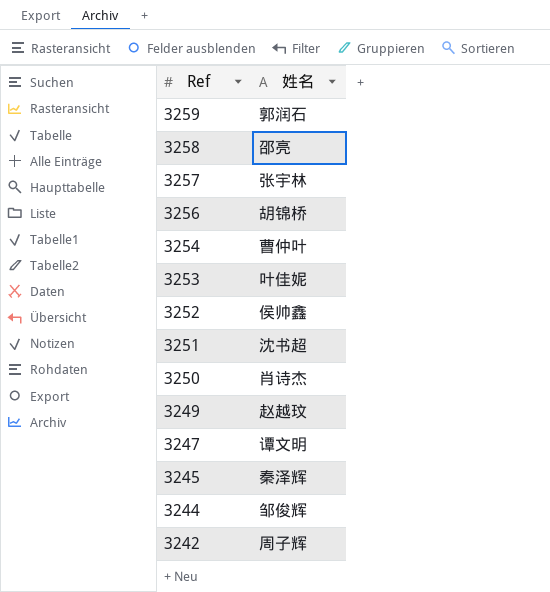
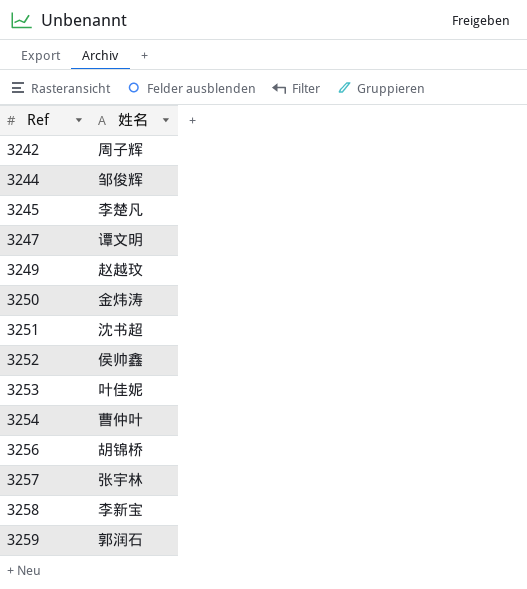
row order: Ref descending -> Ref ascending
3245 | 姓名: 秦泽辉 -> 李楚凡
3250 | 姓名: 肖诗杰 -> 金炜涛
3258 | 姓名: 邵亮 -> 李新宝

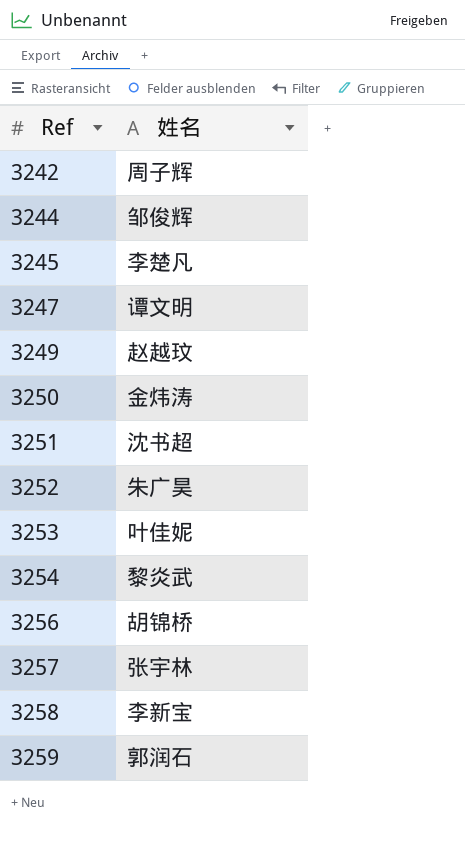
3252 | 姓名: 侯帅鑫 -> 朱广昊
3254 | 姓名: 曹仲叶 -> 黎炎武

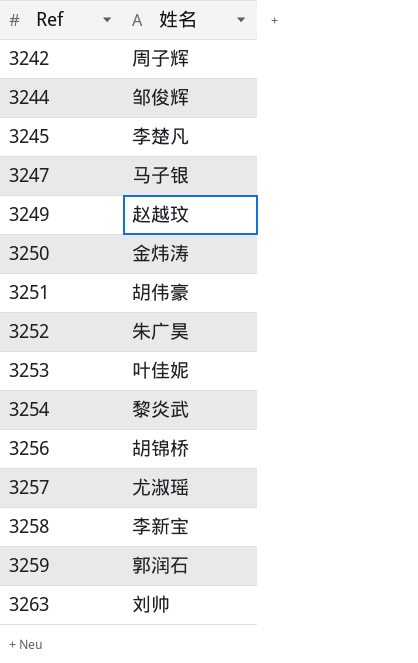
3247 | 姓名: 谭文明 -> 马子银
3251 | 姓名: 沈书超 -> 胡伟豪
3257 | 姓名: 张宇林 -> 尤淑瑶
row 3263: none -> 刘帅

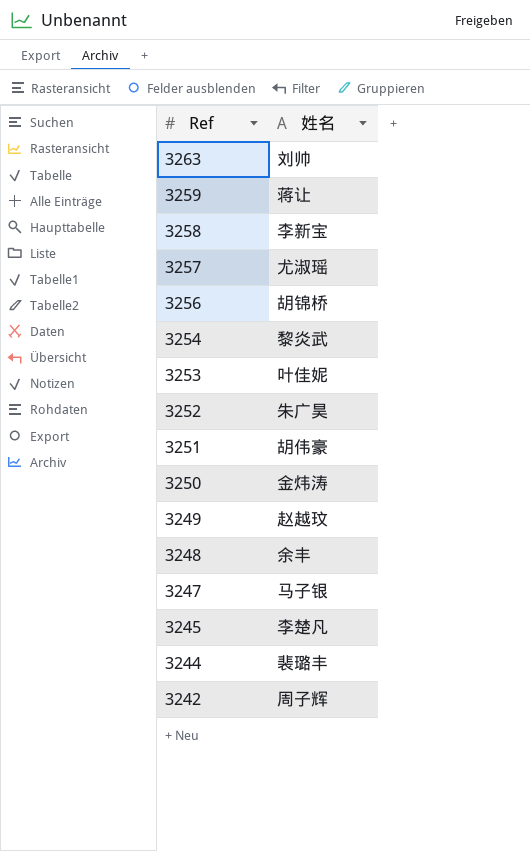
row order: Ref ascending -> Ref descending
3259 | 姓名: 郭润石 -> 蒋让
row 3248: none -> 余丰
3244 | 姓名: 邹俊辉 -> 裴璐丰

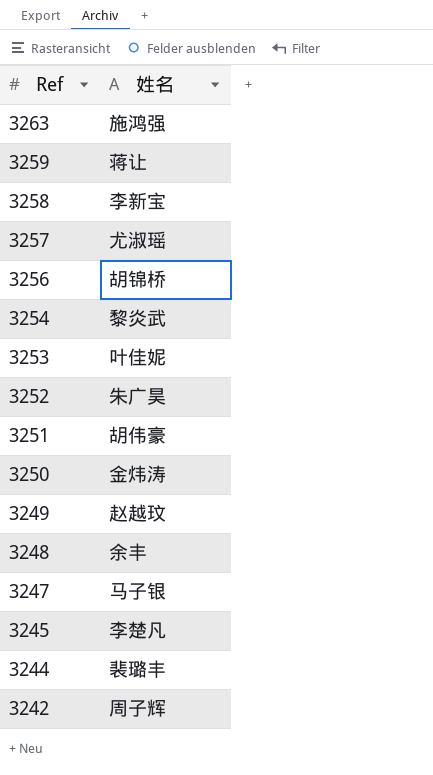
3263 | 姓名: 刘帅 -> 施鸿强

